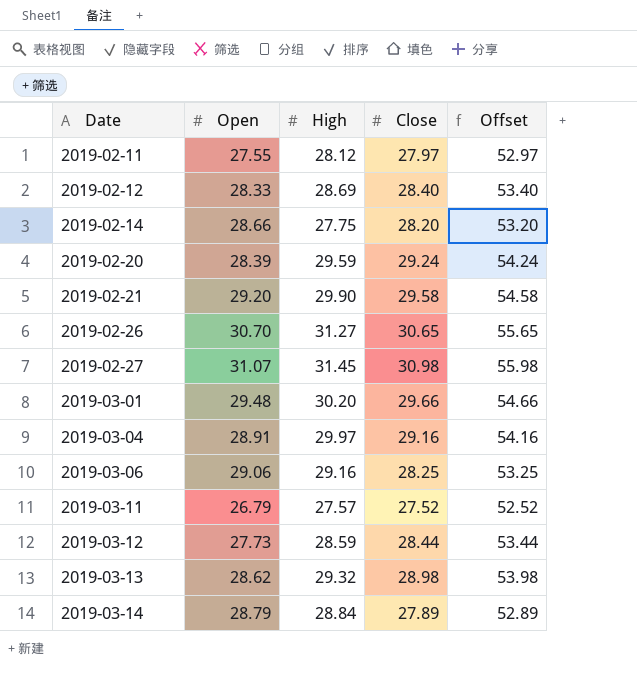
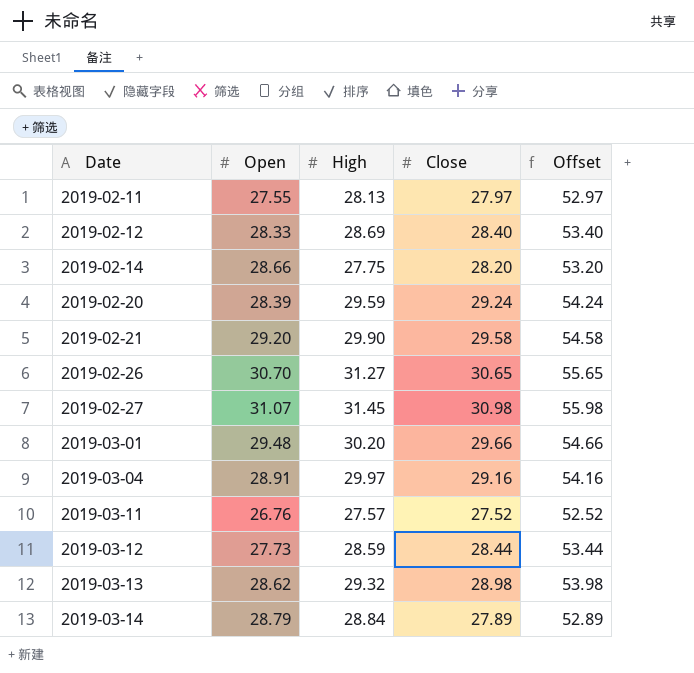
row 2019-03-06: 29.06 | 29.16 | 28.25 | 53.25 -> none
2019-02-11 | High: 28.12 -> 28.13
2019-03-11 | Open: 26.79 -> 26.76

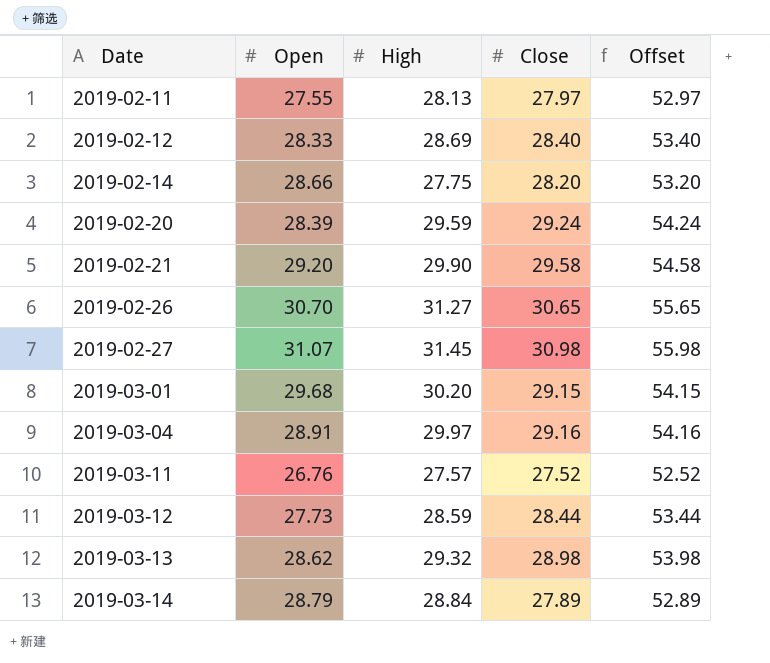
2019-03-01 | Open: 29.48 -> 29.68
2019-03-01 | Close: 29.66 -> 29.15
2019-03-01 | Offset: 54.66 -> 54.15

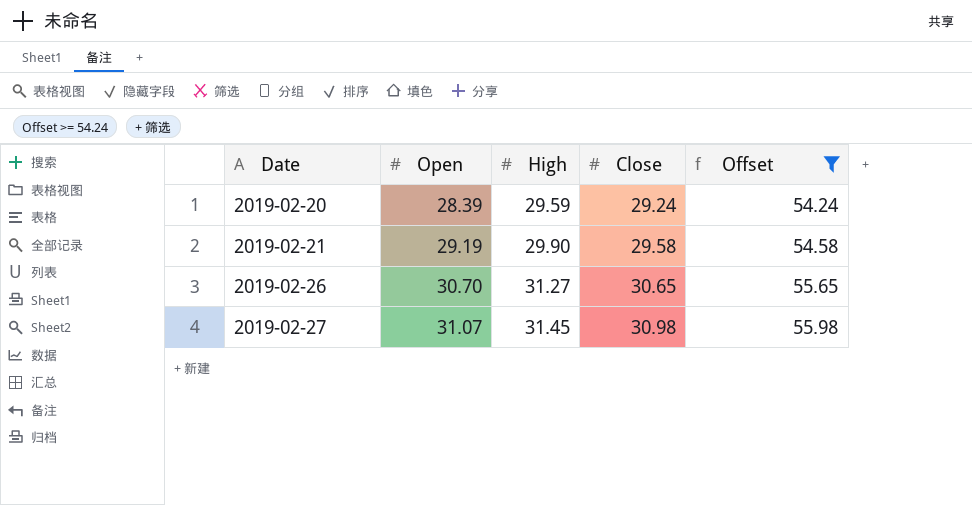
filter: none -> Offset >= 54.24
2019-02-21 | Open: 29.20 -> 29.19

